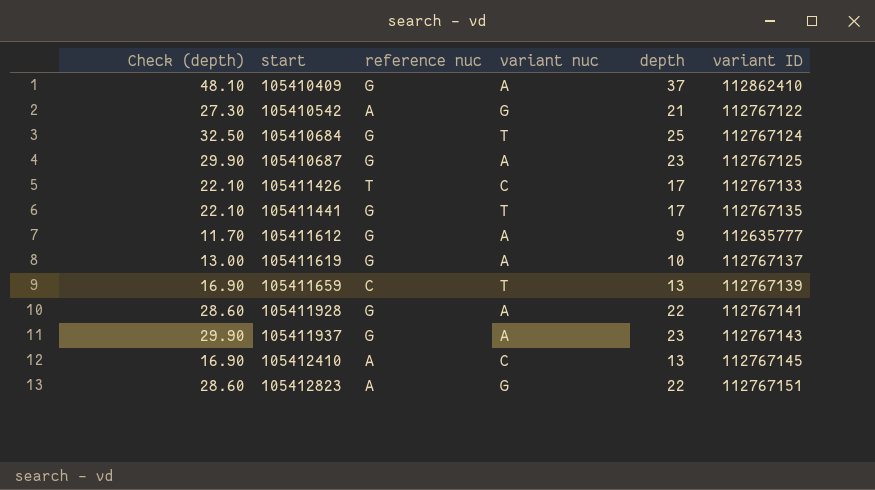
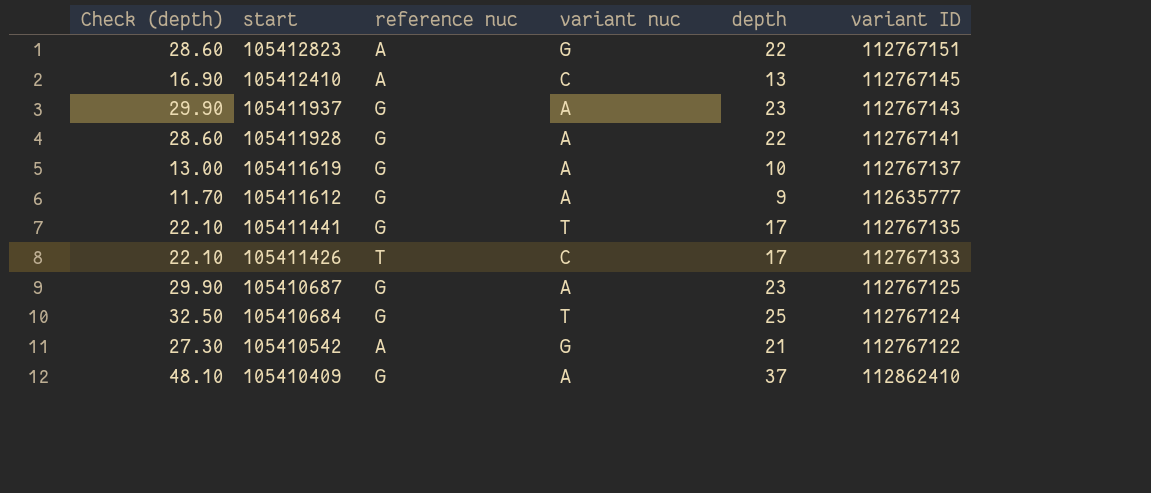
row order: start ascending -> start descending
row 105411659: 16.90 | C | T | 13 | 112767139 -> none

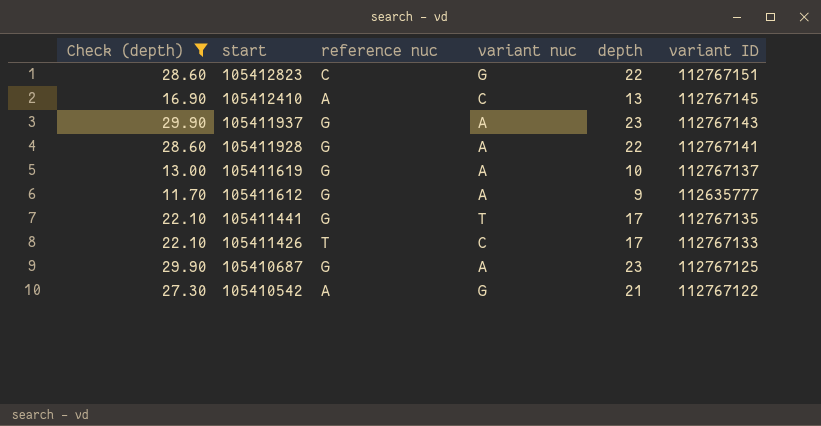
filter: none -> Check (depth) <= 29.90
105412823 | reference nuc: A -> C

